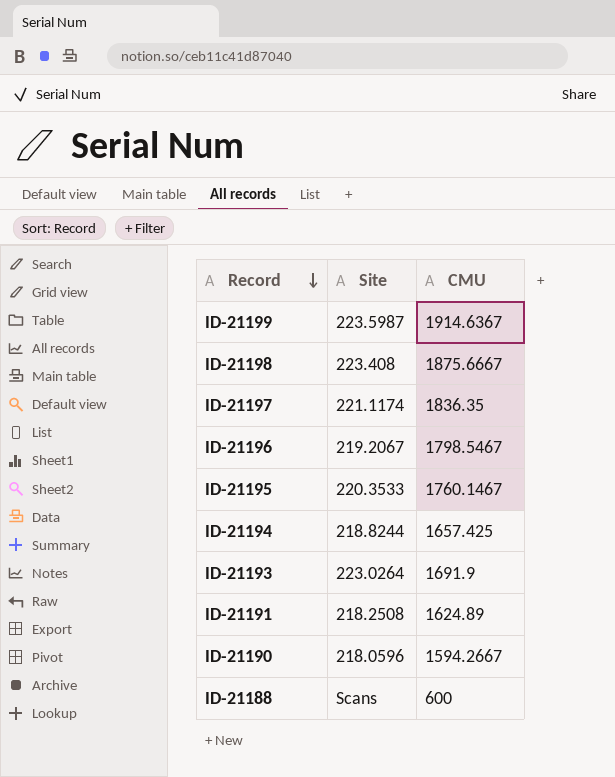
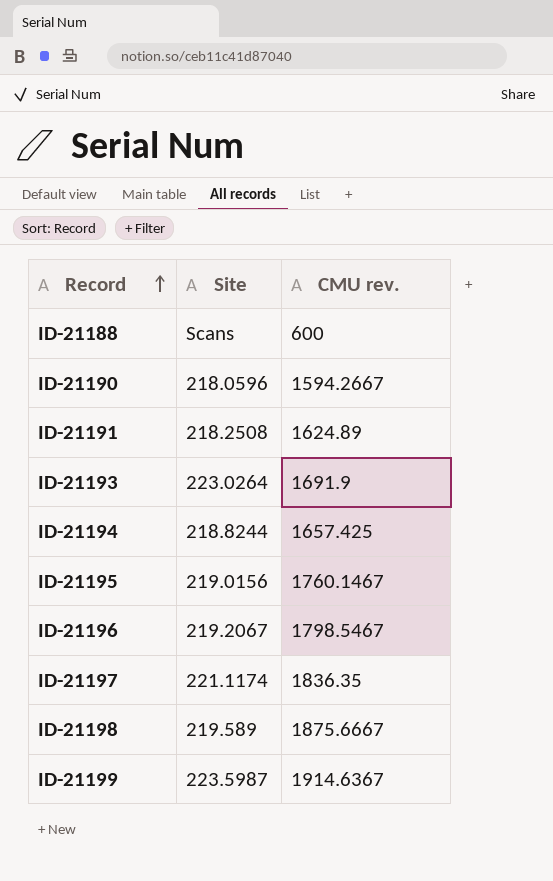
row order: Record descending -> Record ascending
column name: CMU -> CMU rev.
ID-21195 | Site: 220.3533 -> 219.0156
ID-21198 | Site: 223.408 -> 219.589

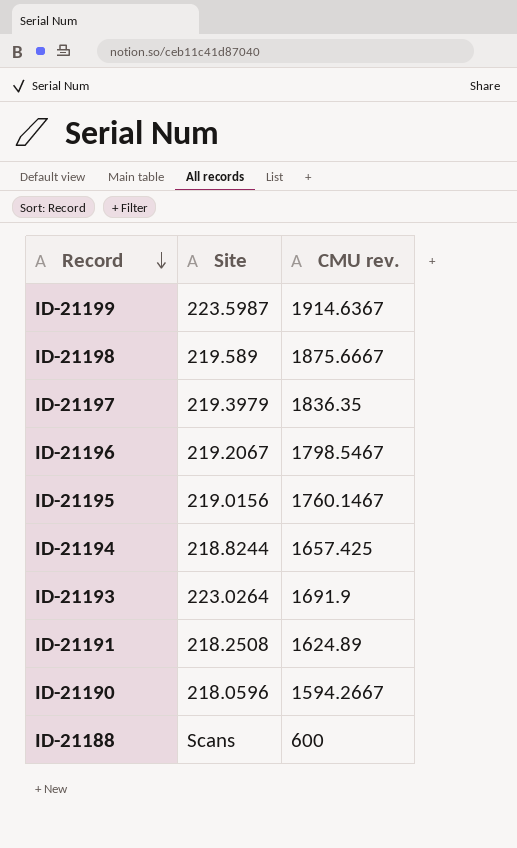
row order: Record ascending -> Record descending
ID-21197 | Site: 221.1174 -> 219.3979

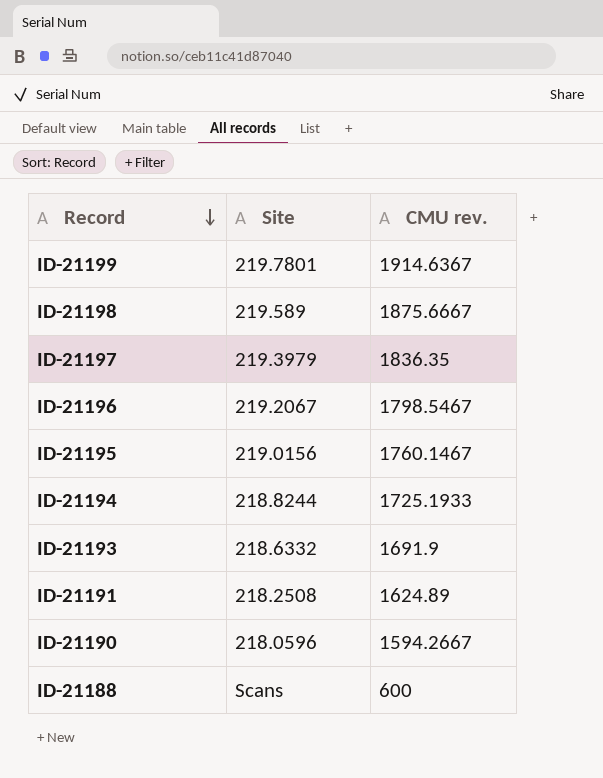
ID-21199 | Site: 223.5987 -> 219.7801
ID-21194 | CMU rev.: 1657.425 -> 1725.1933
ID-21193 | Site: 223.0264 -> 218.6332

